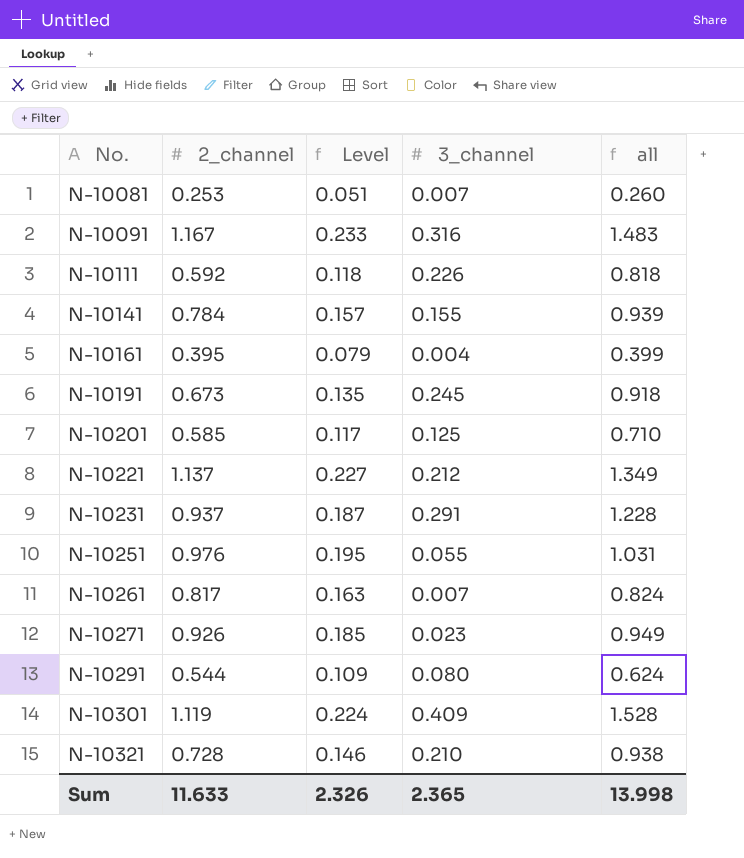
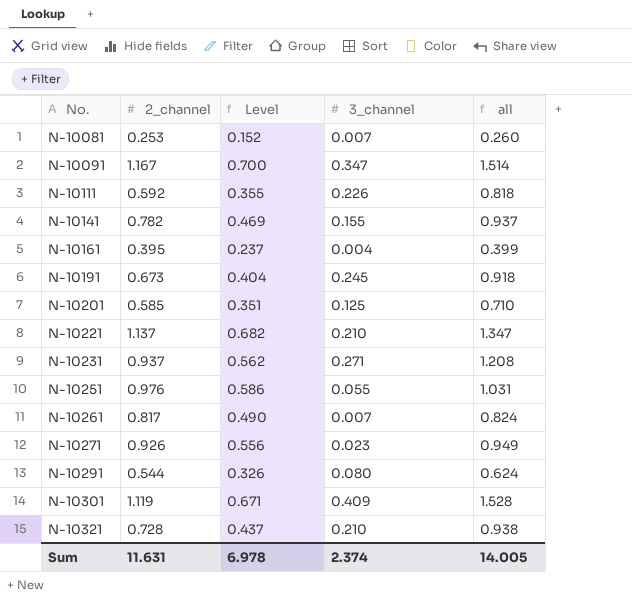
column Level | formula: [2_channel] * 0.2 -> [2_channel] * 0.6
N-10091 | 3_channel: 0.316 -> 0.347
N-10091 | all: 1.483 -> 1.514
N-10141 | 2_channel: 0.784 -> 0.782
N-10141 | all: 0.939 -> 0.937
N-10221 | 3_channel: 0.212 -> 0.210
N-10221 | all: 1.349 -> 1.347
N-10231 | 3_channel: 0.291 -> 0.271
N-10231 | all: 1.228 -> 1.208
Sum | 2_channel: 11.633 -> 11.631
Sum | Level: 2.326 -> 6.978
Sum | 3_channel: 2.365 -> 2.374
Sum | all: 13.998 -> 14.005

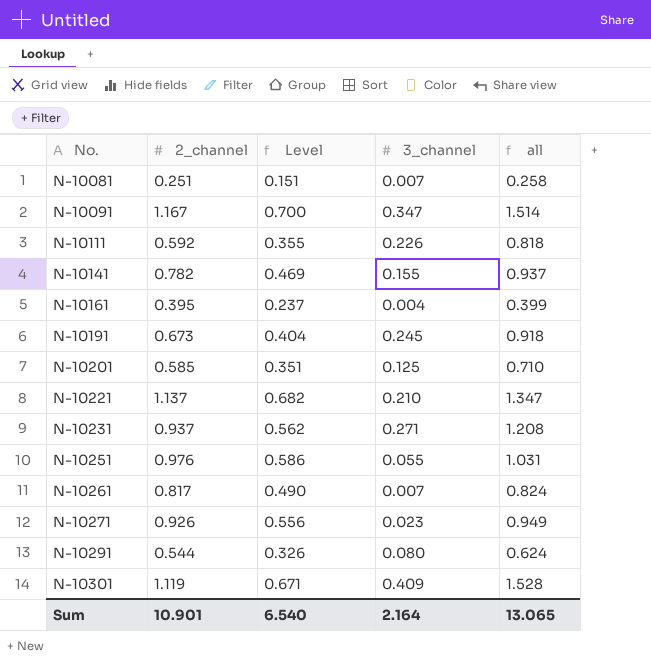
row N-10321: 0.728 | 0.437 | 0.210 | 0.938 -> none
N-10081 | 2_channel: 0.253 -> 0.251
N-10081 | Level: 0.152 -> 0.151
N-10081 | all: 0.260 -> 0.258
Sum | 2_channel: 11.631 -> 10.901
Sum | Level: 6.978 -> 6.540
Sum | 3_channel: 2.374 -> 2.164
Sum | all: 14.005 -> 13.065

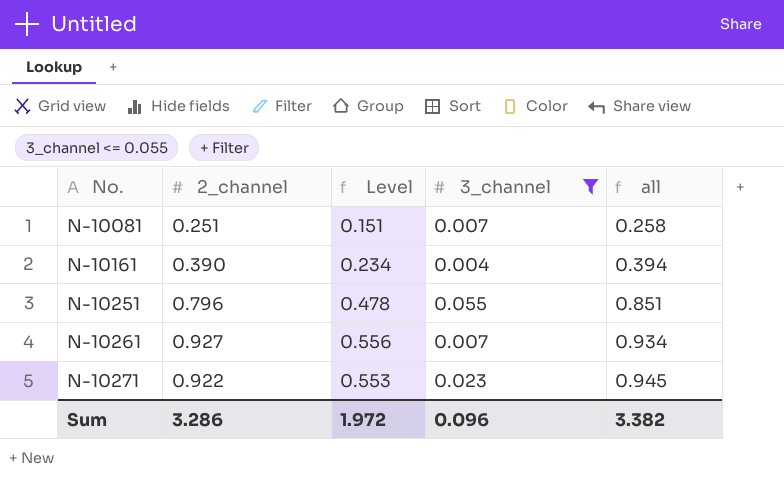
filter: none -> 3_channel <= 0.055
N-10161 | 2_channel: 0.395 -> 0.390
N-10161 | Level: 0.237 -> 0.234
N-10161 | all: 0.399 -> 0.394
N-10251 | 2_channel: 0.976 -> 0.796
N-10251 | Level: 0.586 -> 0.478
N-10251 | all: 1.031 -> 0.851
N-10261 | 2_channel: 0.817 -> 0.927
N-10261 | Level: 0.490 -> 0.556
N-10261 | all: 0.824 -> 0.934
N-10271 | 2_channel: 0.926 -> 0.922
N-10271 | Level: 0.556 -> 0.553
N-10271 | all: 0.949 -> 0.945
Sum | 2_channel: 10.901 -> 3.286
Sum | Level: 6.540 -> 1.972
Sum | 3_channel: 2.164 -> 0.096
Sum | all: 13.065 -> 3.382

